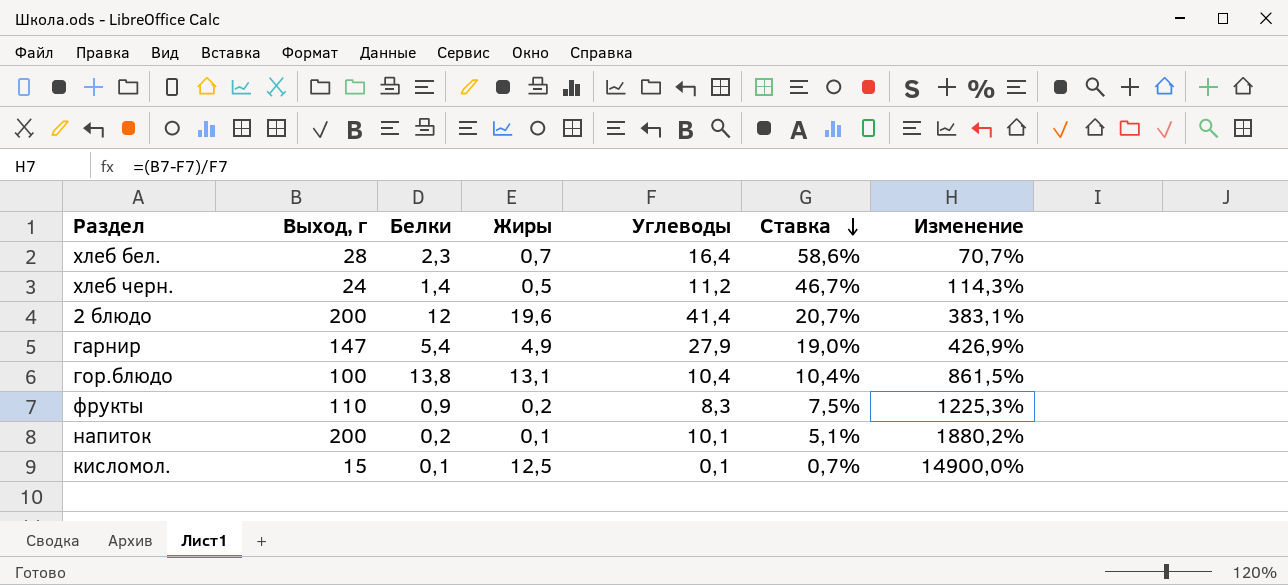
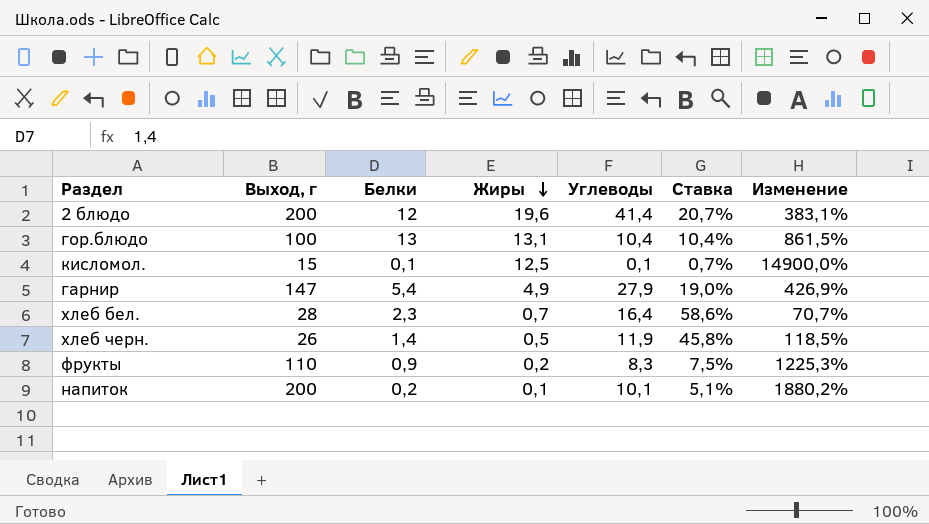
row order: Ставка descending -> Жиры descending
гор.блюдо | Белки: 13,8 -> 13
хлеб черн. | Выход, г: 24 -> 26
хлеб черн. | Углеводы: 11,2 -> 11,9
хлеб черн. | Ставка: 46,7% -> 45,8%
хлеб черн. | Изменение: 114,3% -> 118,5%

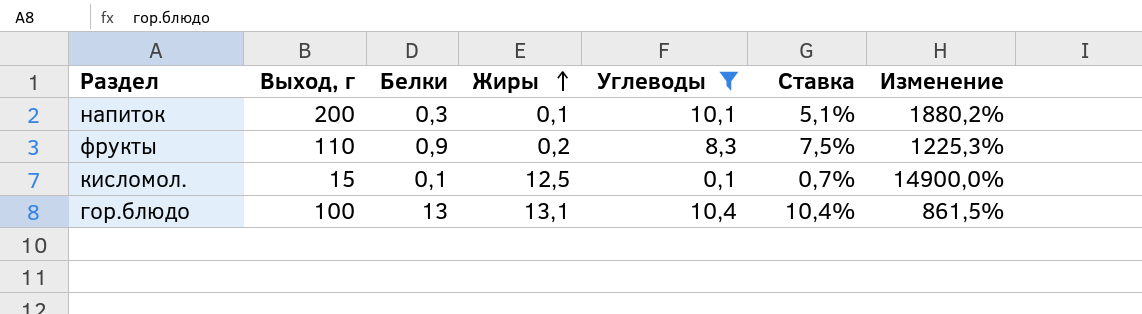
filter: none -> Углеводы <= 10,4
row order: Жиры descending -> Жиры ascending
напиток | Белки: 0,2 -> 0,3

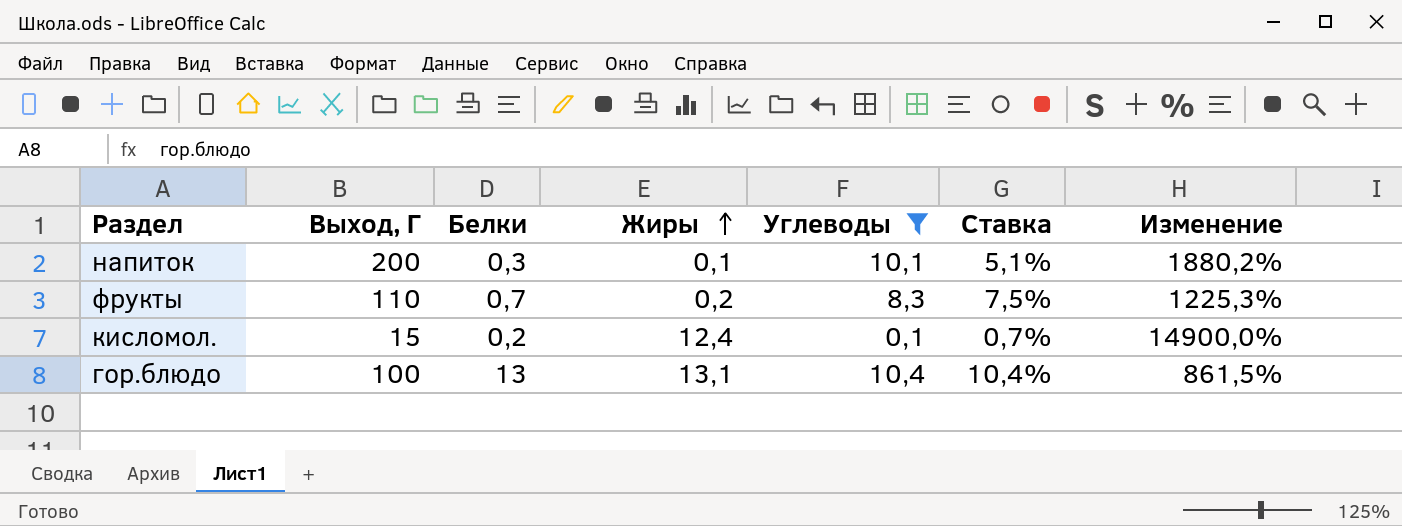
column name: Выход, г -> Выход, Г
фрукты | Белки: 0,9 -> 0,7
кисломол. | Белки: 0,1 -> 0,2
кисломол. | Жиры: 12,5 -> 12,4

